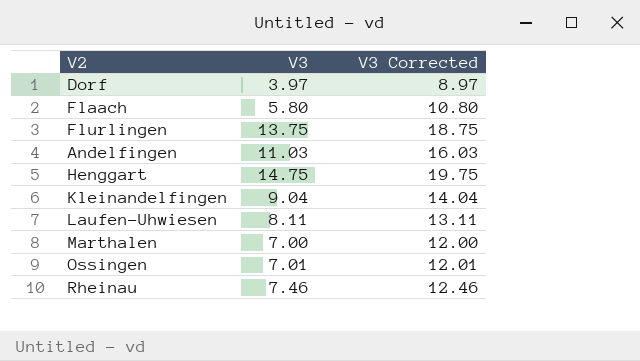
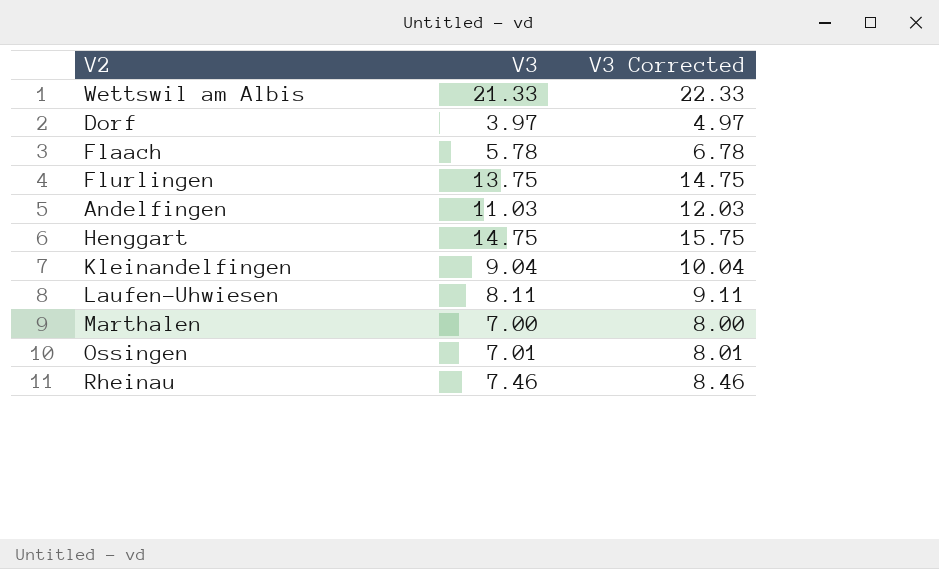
column V3 Corrected | formula: [V3] + 5 -> [V3] + 1
row Wettswil am Albis: none -> 21.33 | 22.33
Flaach | V3: 5.80 -> 5.78

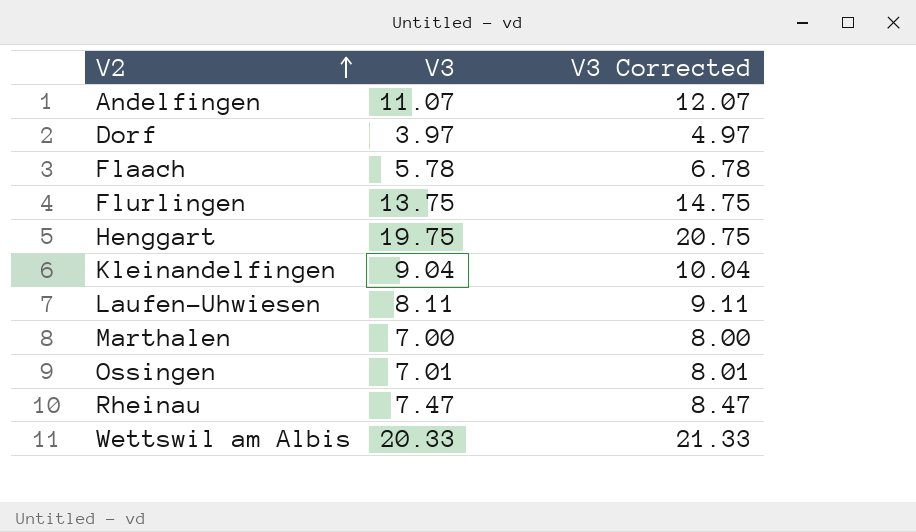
row order: none -> V2 ascending
Andelfingen | V3: 11.03 -> 11.07
Andelfingen | V3 Corrected: 12.03 -> 12.07
Henggart | V3: 14.75 -> 19.75
Henggart | V3 Corrected: 15.75 -> 20.75
Rheinau | V3: 7.46 -> 7.47
Rheinau | V3 Corrected: 8.46 -> 8.47
Wettswil am Albis | V3: 21.33 -> 20.33
Wettswil am Albis | V3 Corrected: 22.33 -> 21.33

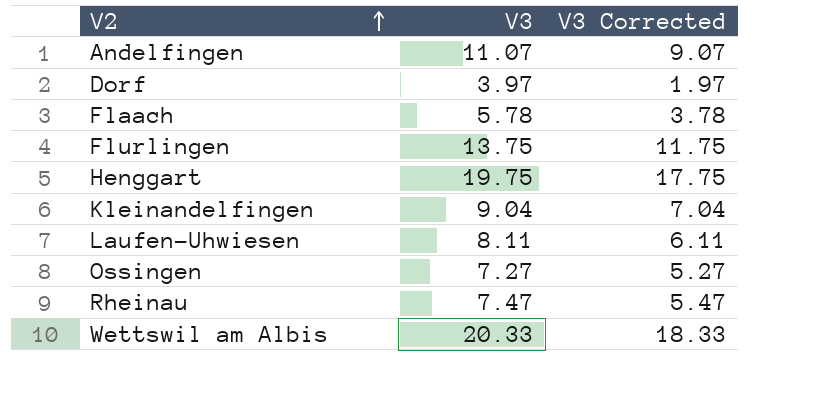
column V3 Corrected | formula: [V3] + 1 -> [V3] - 2
row Marthalen: 7.00 | 8.00 -> none
Ossingen | V3: 7.01 -> 7.27

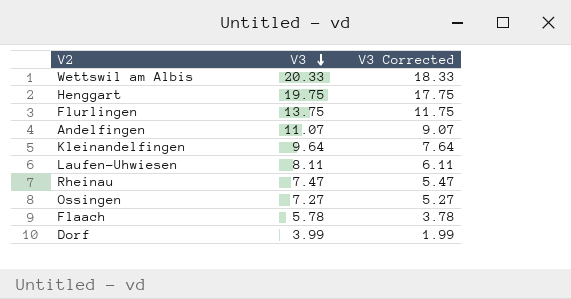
row order: V2 ascending -> V3 descending
Kleinandelfingen | V3: 9.04 -> 9.64
Kleinandelfingen | V3 Corrected: 7.04 -> 7.64
Dorf | V3: 3.97 -> 3.99
Dorf | V3 Corrected: 1.97 -> 1.99

